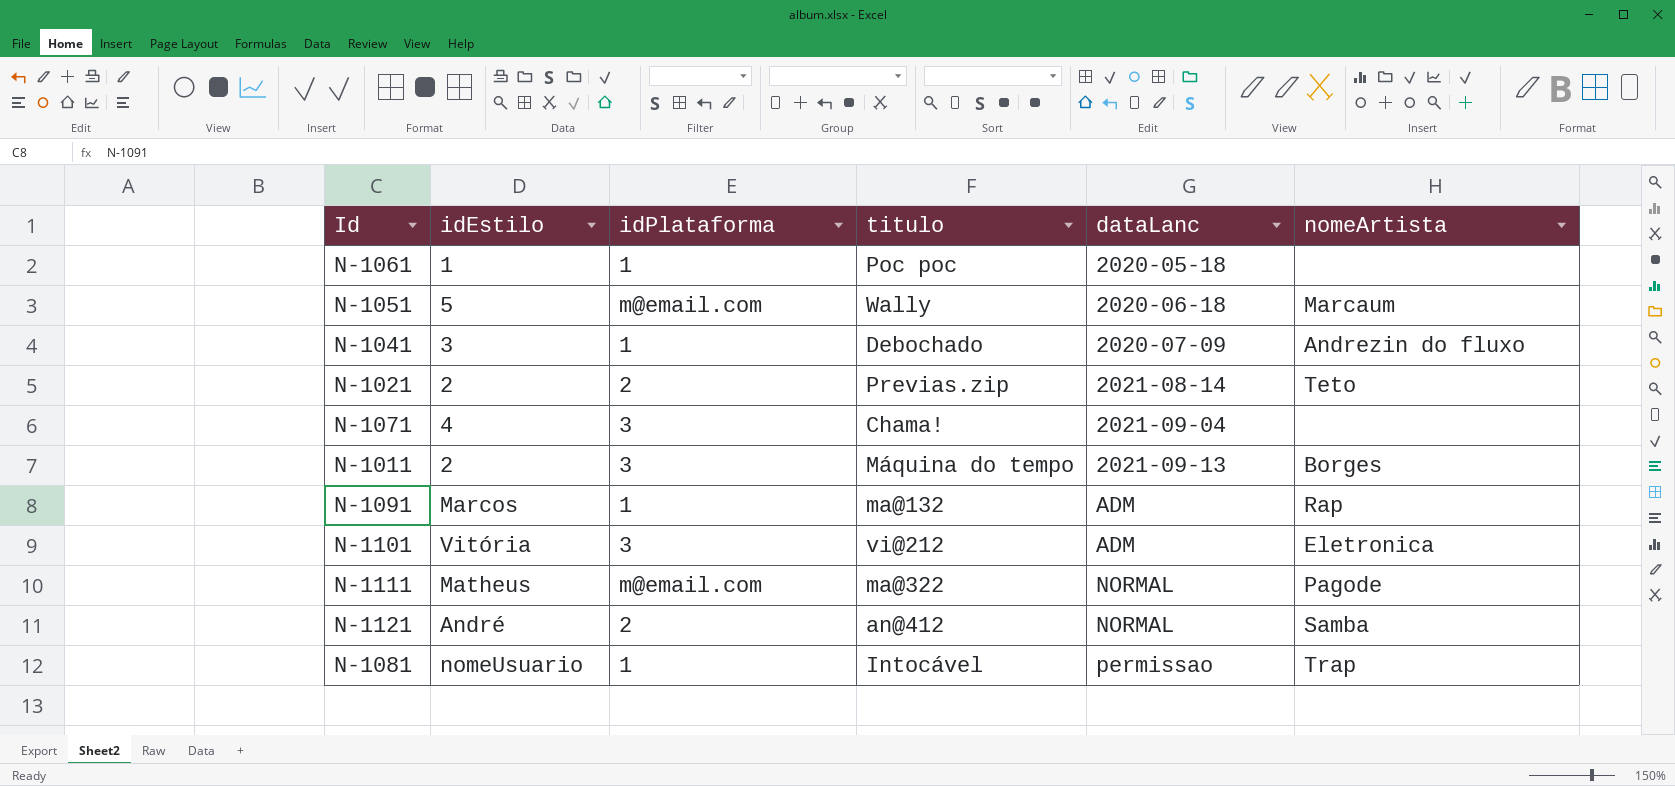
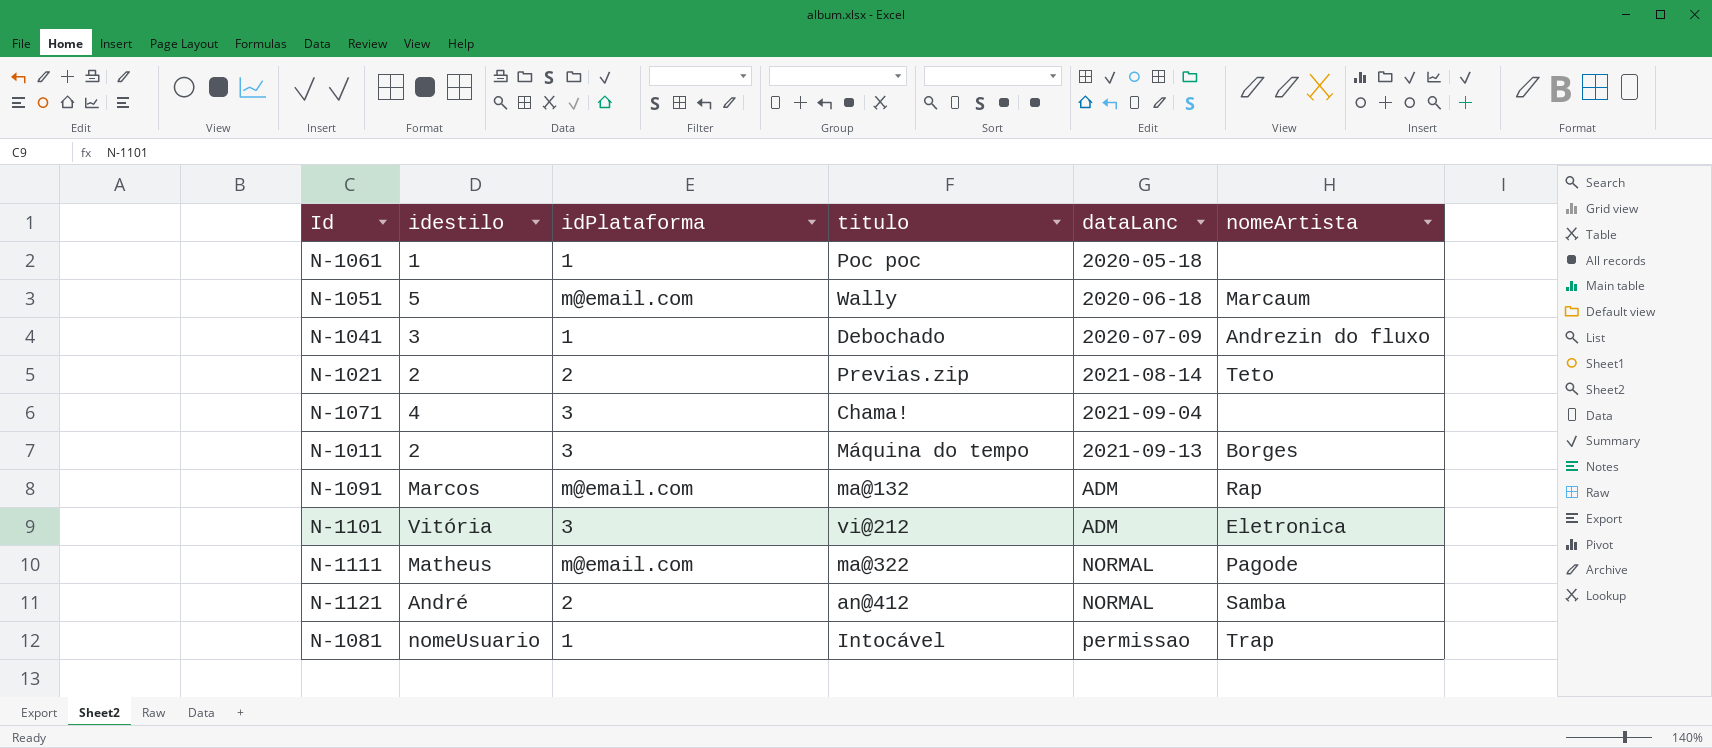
column name: idEstilo -> idestilo
N-1091 | idPlataforma: 1 -> m@email.com

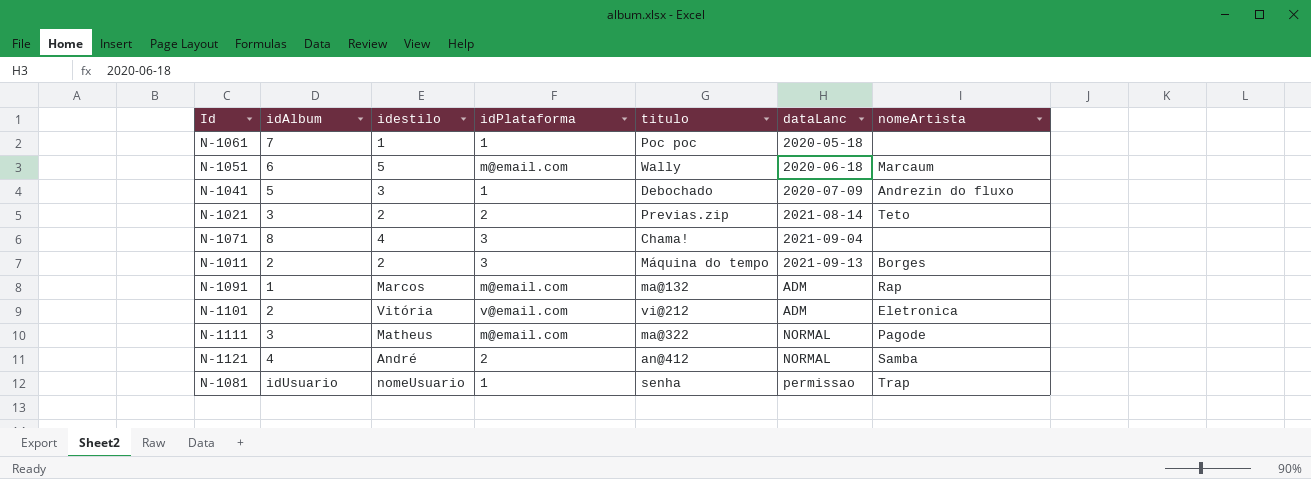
column idAlbum | position: none -> 2
N-1101 | idPlataforma: 3 -> v@email.com
N-1081 | titulo: Intocável -> senha

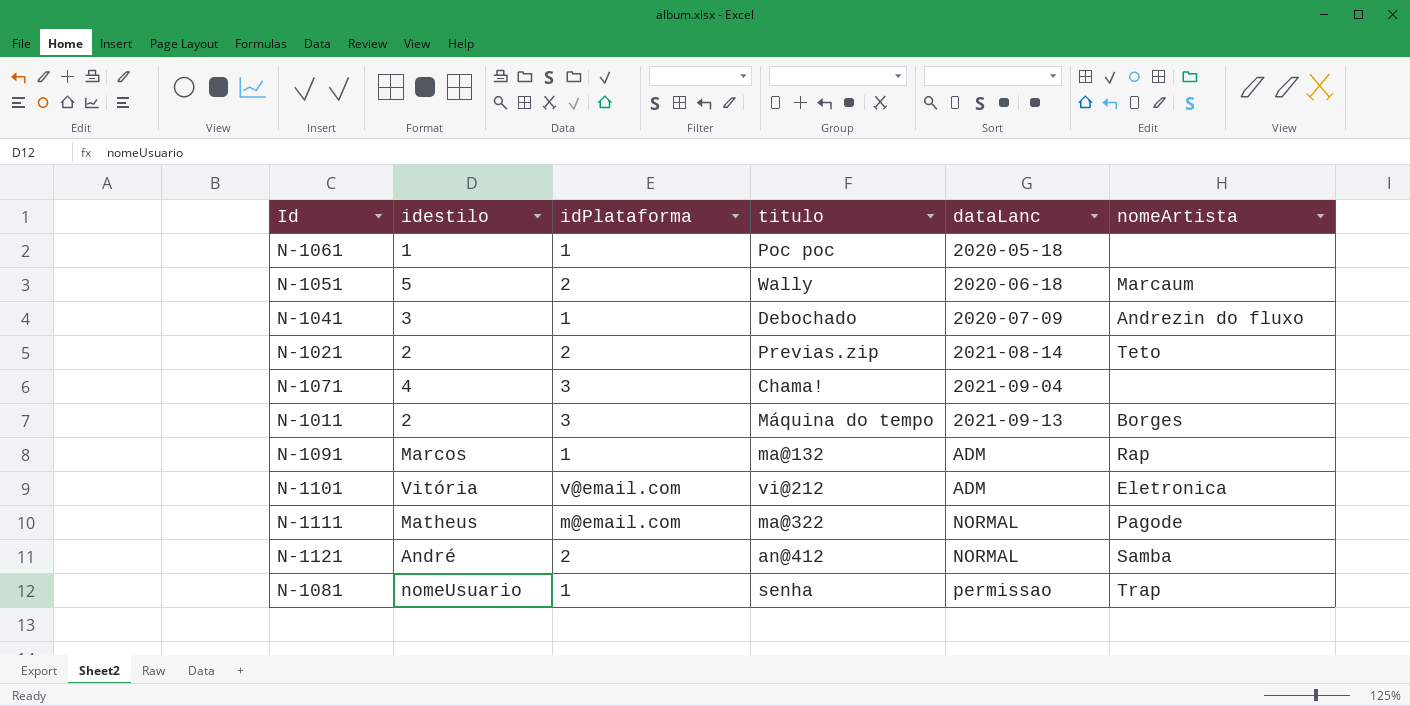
column idAlbum | position: 2 -> none
N-1051 | idPlataforma: m@email.com -> 2
N-1091 | idPlataforma: m@email.com -> 1

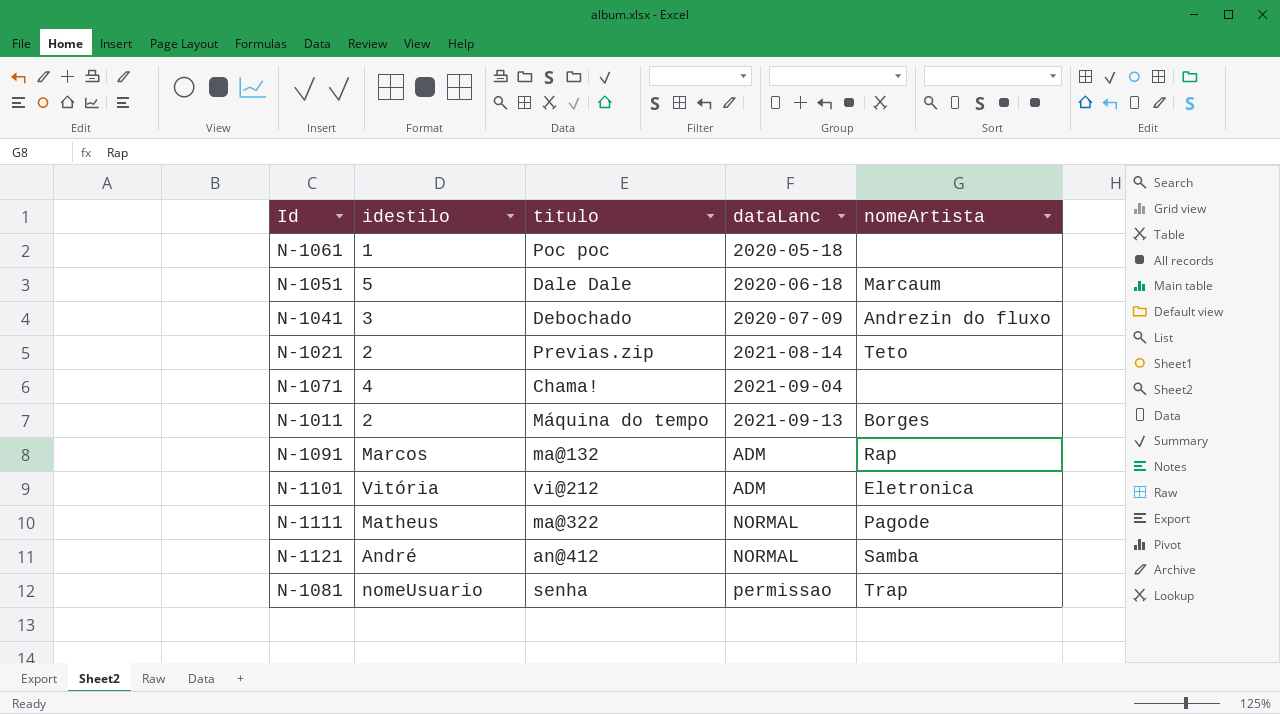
column idPlataforma | position: 3 -> none
N-1051 | titulo: Wally -> Dale Dale

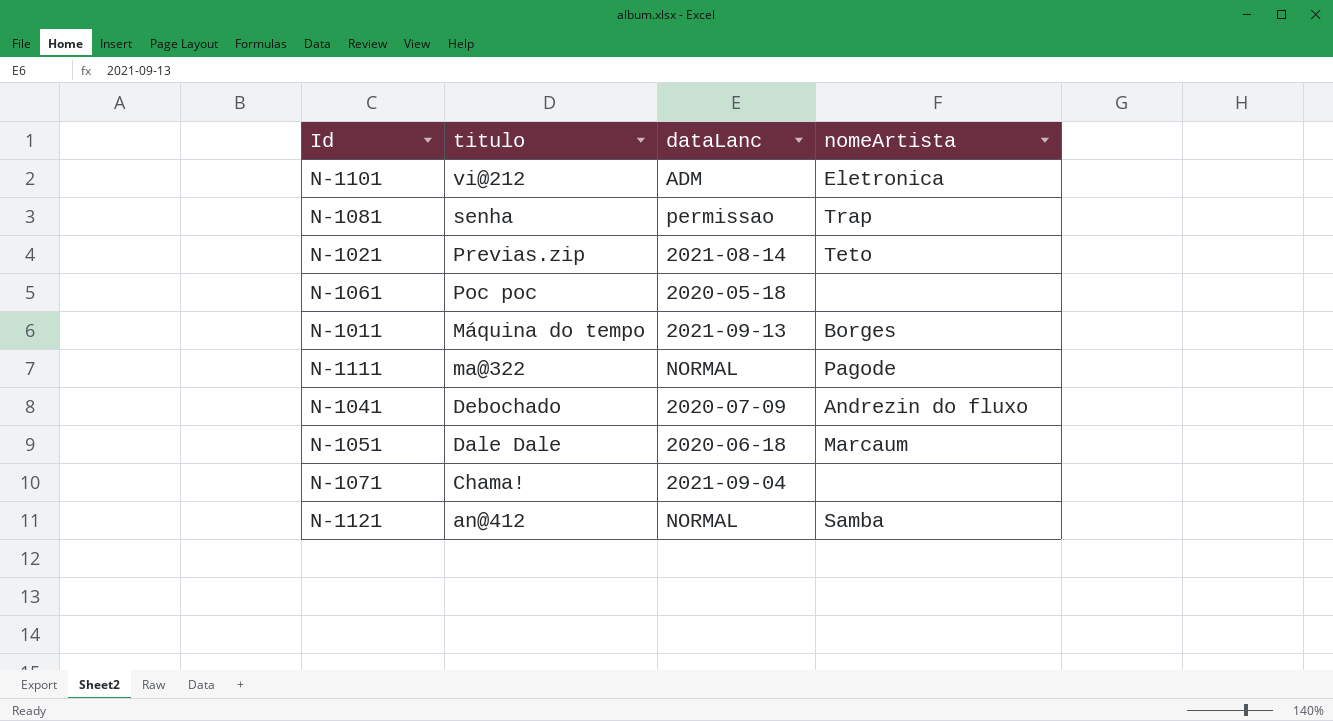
row order: dataLanc ascending -> titulo descending
column idestilo | position: 2 -> none
row N-1091: Marcos | ma@132 | ADM | Rap -> none

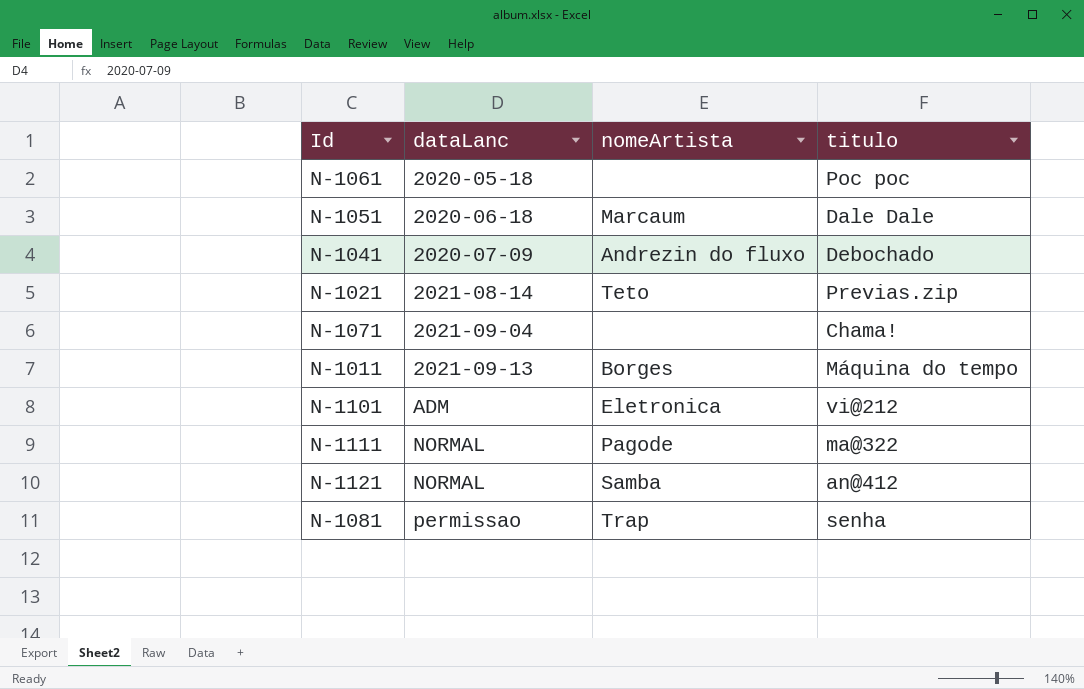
row order: titulo descending -> dataLanc ascending
column titulo | position: 2 -> 4

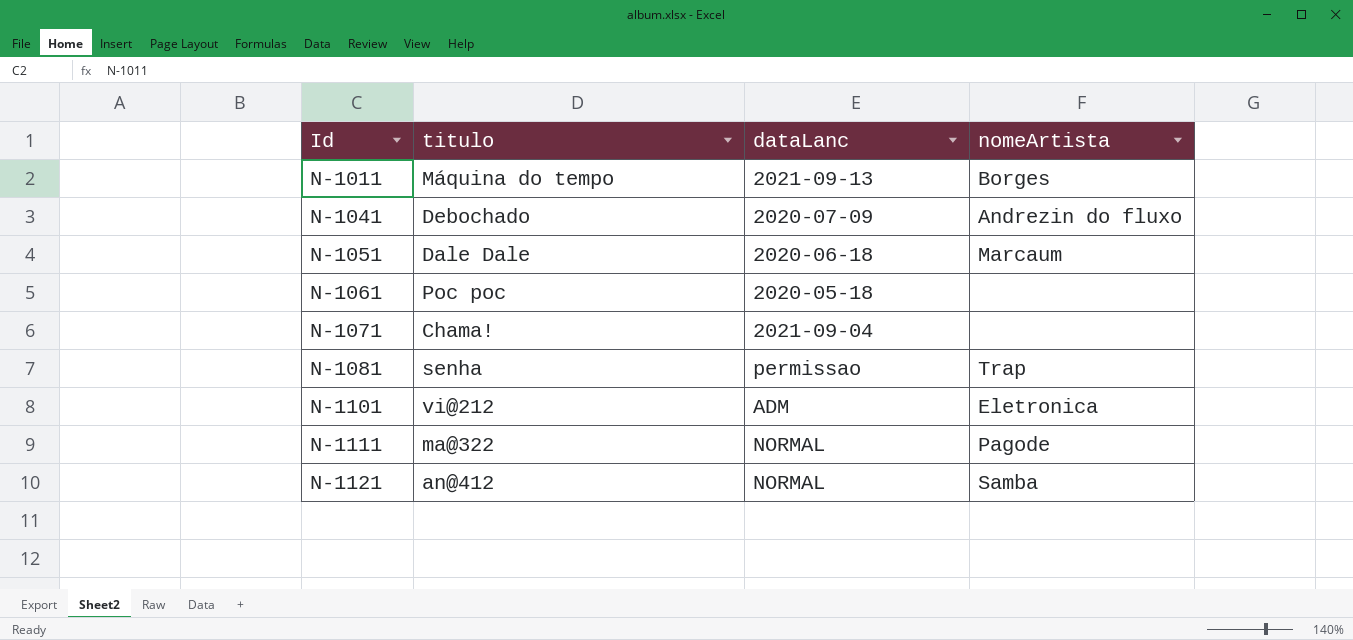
row order: dataLanc ascending -> Id ascending
column titulo | position: 4 -> 2
row N-1021: 2021-08-14 | Teto | Previas.zip -> none

